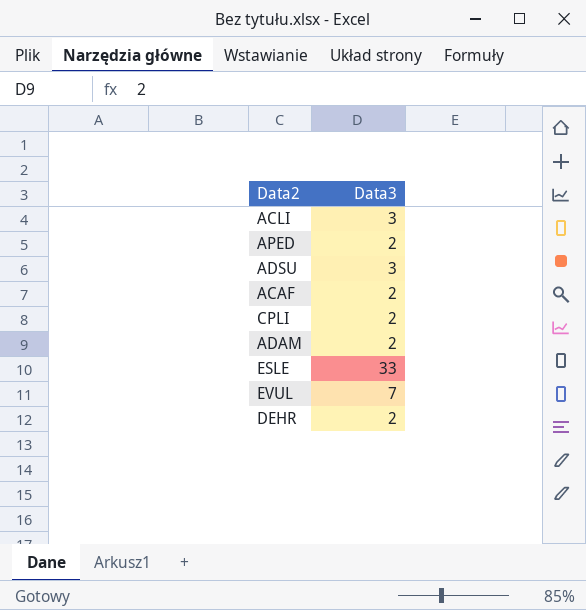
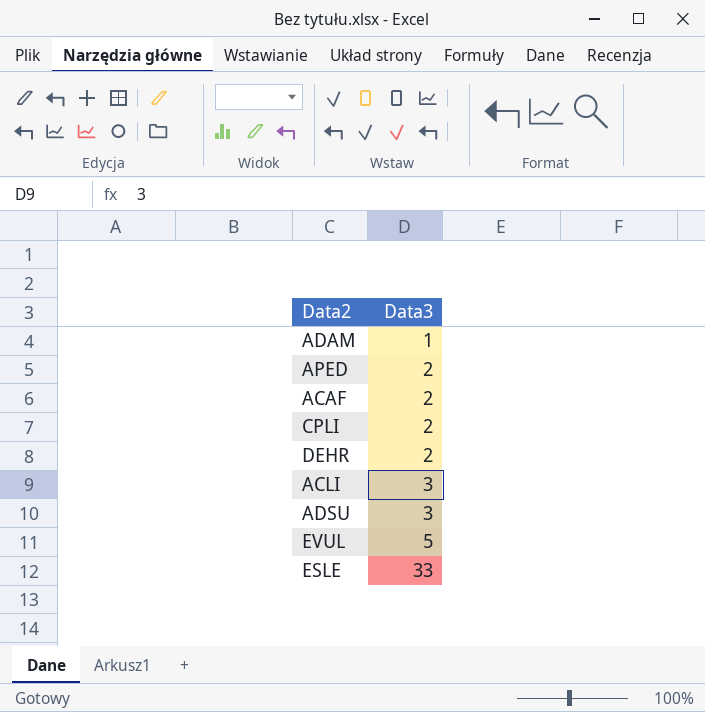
row order: none -> Data3 ascending
ADAM | Data3: 2 -> 1
EVUL | Data3: 7 -> 5

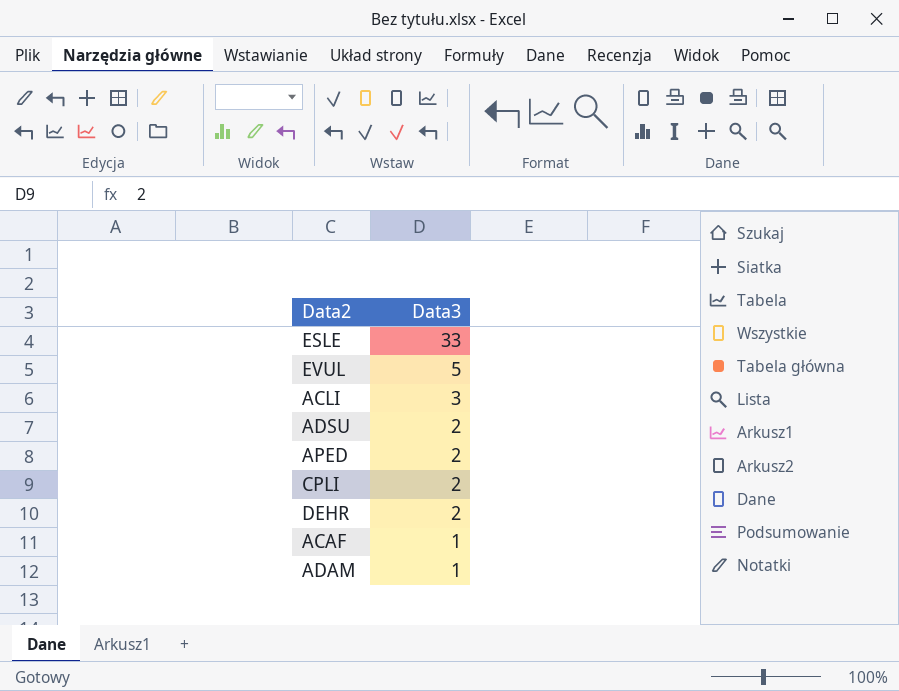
row order: Data3 ascending -> Data3 descending
ADSU | Data3: 3 -> 2
ACAF | Data3: 2 -> 1

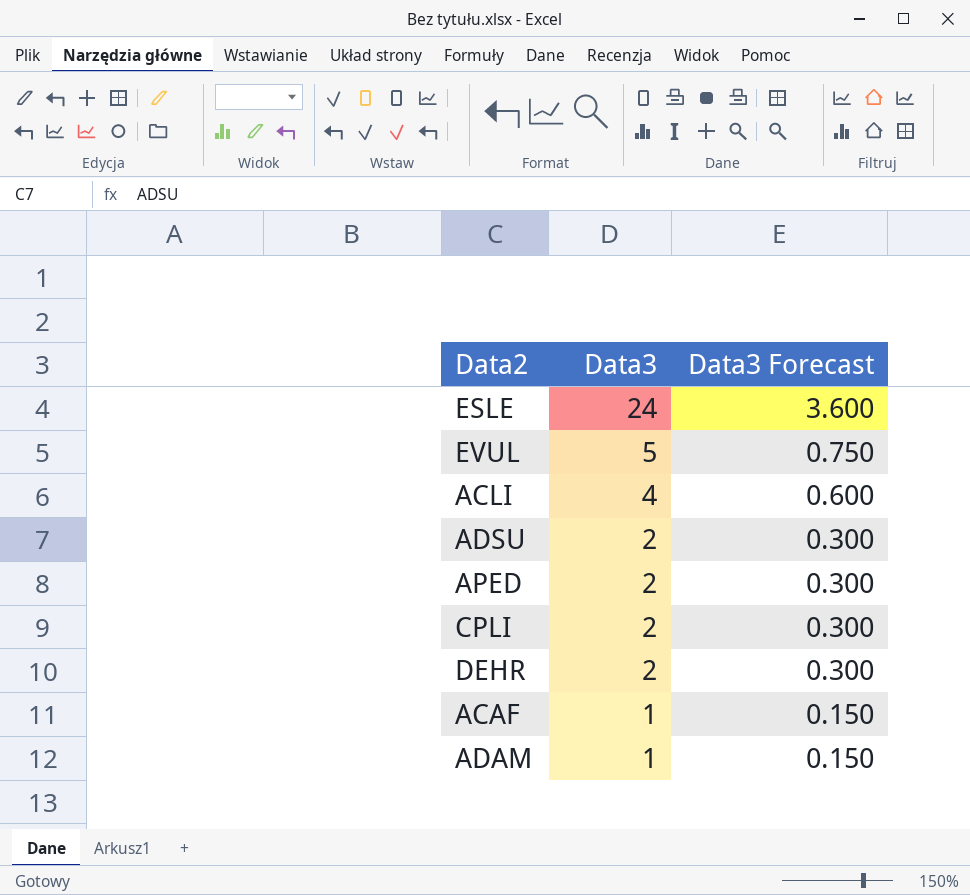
column Data3 Forecast | formula: none -> [Data3] * 0.15
ESLE | Data3: 33 -> 24
ACLI | Data3: 3 -> 4

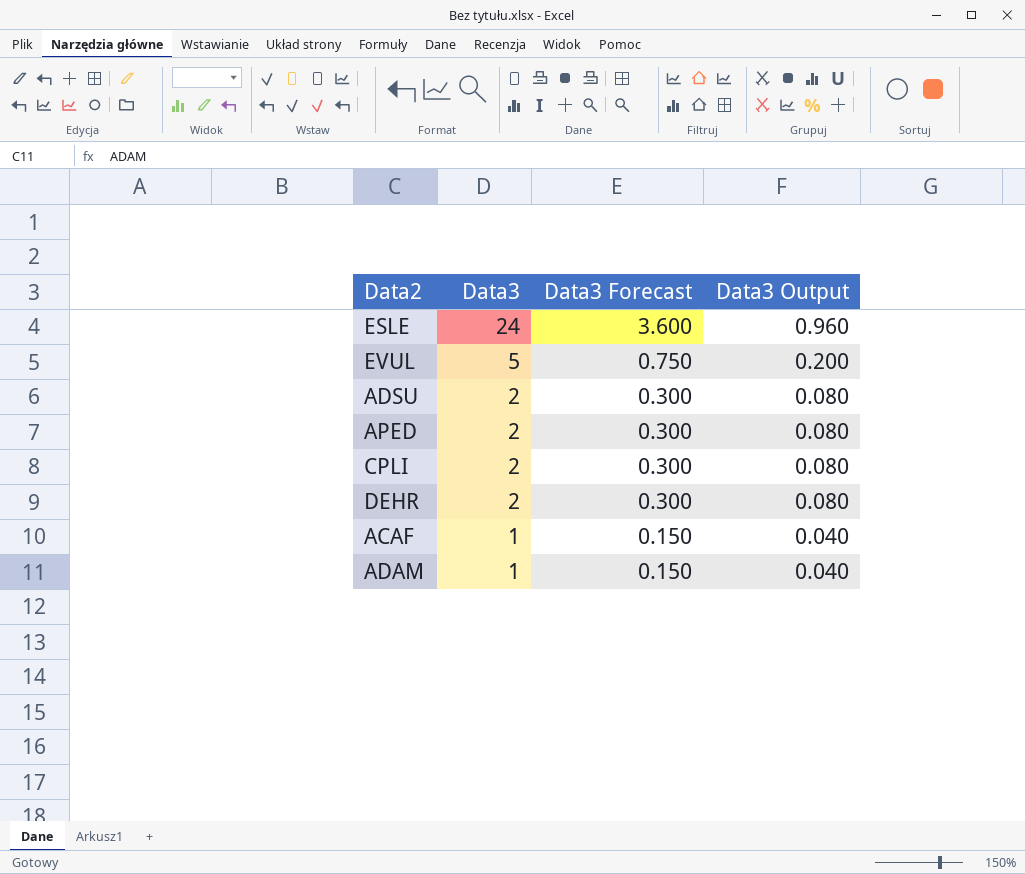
column Data3 Output | formula: none -> [Data3] * 0.04
row ACLI: 4 | 0.600 -> none

